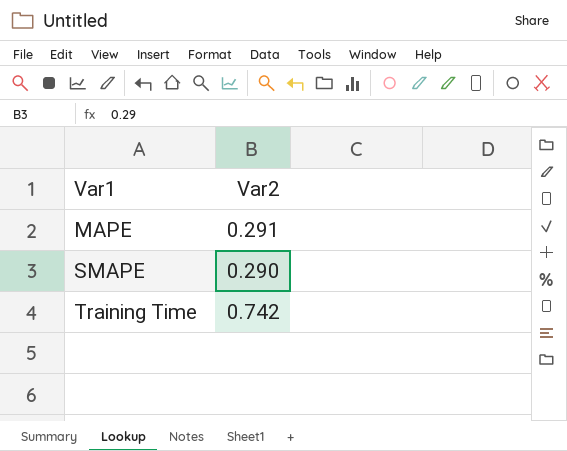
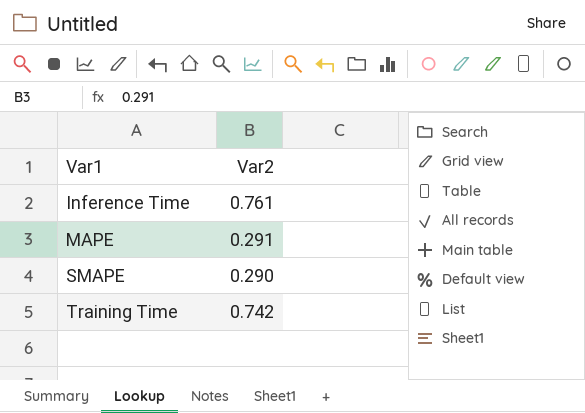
row Inference Time: none -> 0.761

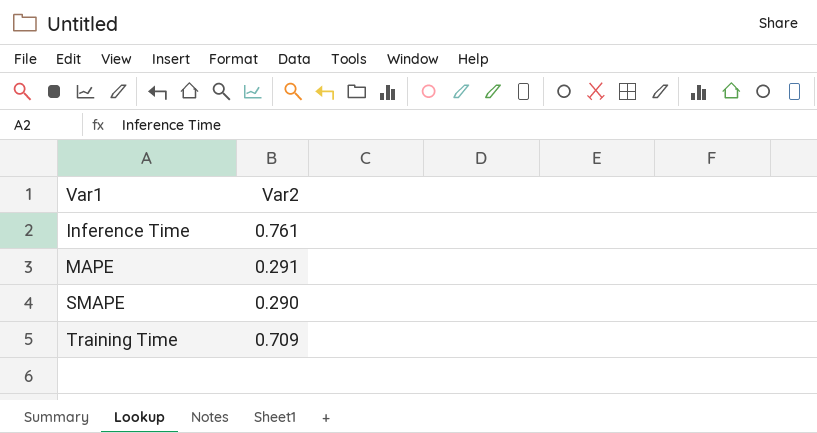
Training Time | Var2: 0.742 -> 0.709

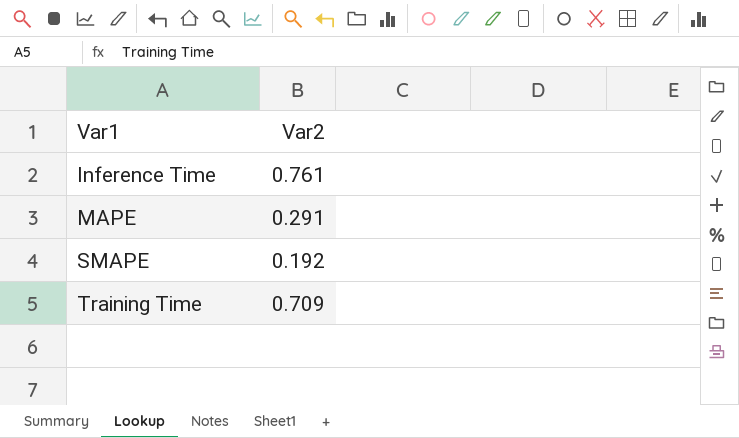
SMAPE | Var2: 0.290 -> 0.192

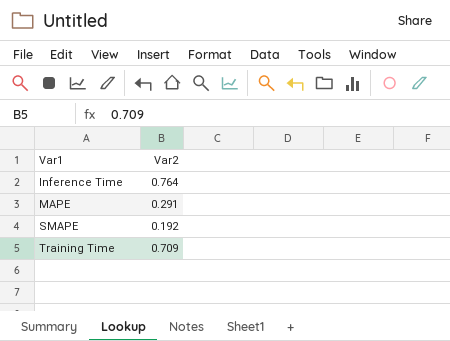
Inference Time | Var2: 0.761 -> 0.764

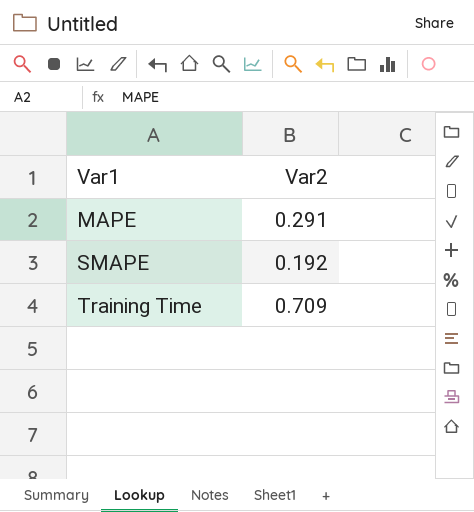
row Inference Time: 0.764 -> none

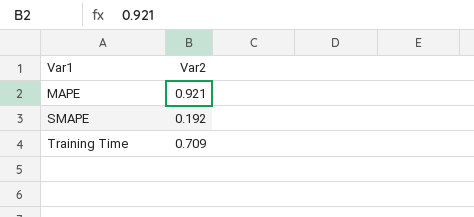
MAPE | Var2: 0.291 -> 0.921

